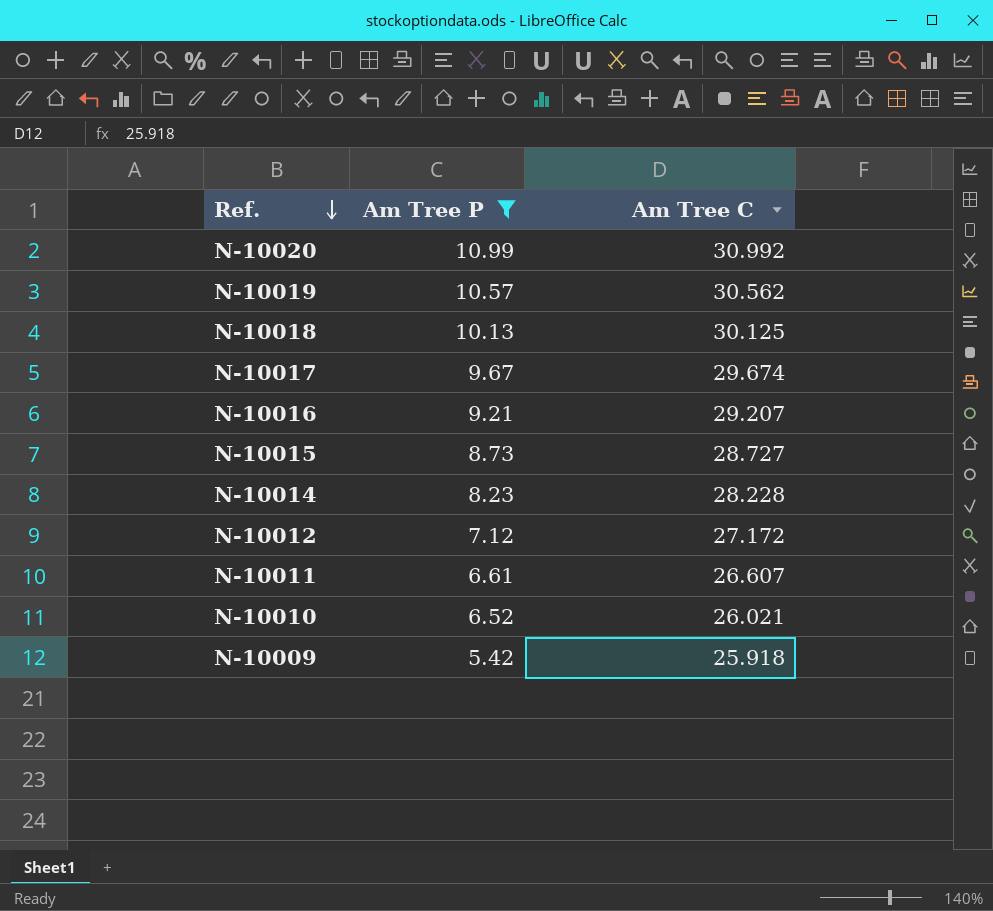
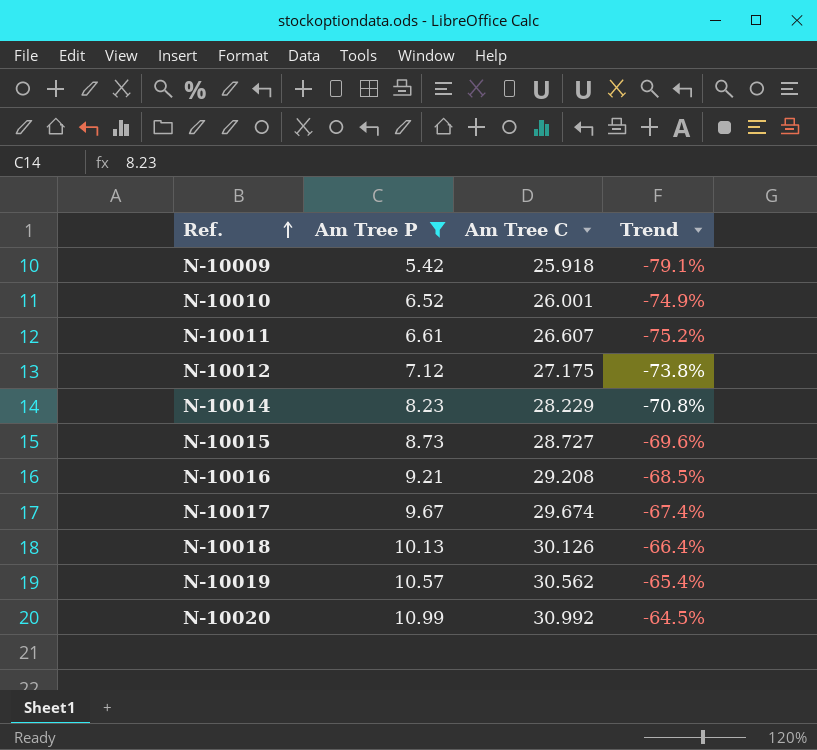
row order: Ref. descending -> Ref. ascending
column Trend | formula: none -> ([Am Tree P] - [Am Tree C]) / [Am Tree C]
N-10010 | Am Tree C: 26.021 -> 26.001
N-10012 | Am Tree C: 27.172 -> 27.175
N-10014 | Am Tree C: 28.228 -> 28.229
N-10016 | Am Tree C: 29.207 -> 29.208
N-10018 | Am Tree C: 30.125 -> 30.126

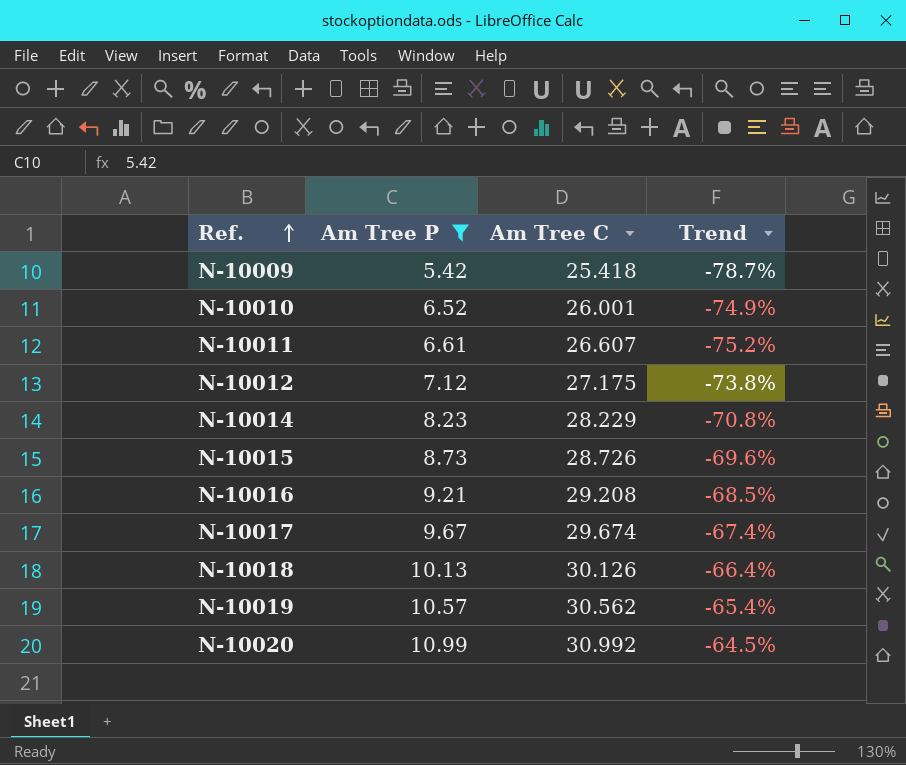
N-10009 | Am Tree C: 25.918 -> 25.418
N-10009 | Trend: -79.1% -> -78.7%
N-10015 | Am Tree C: 28.727 -> 28.726

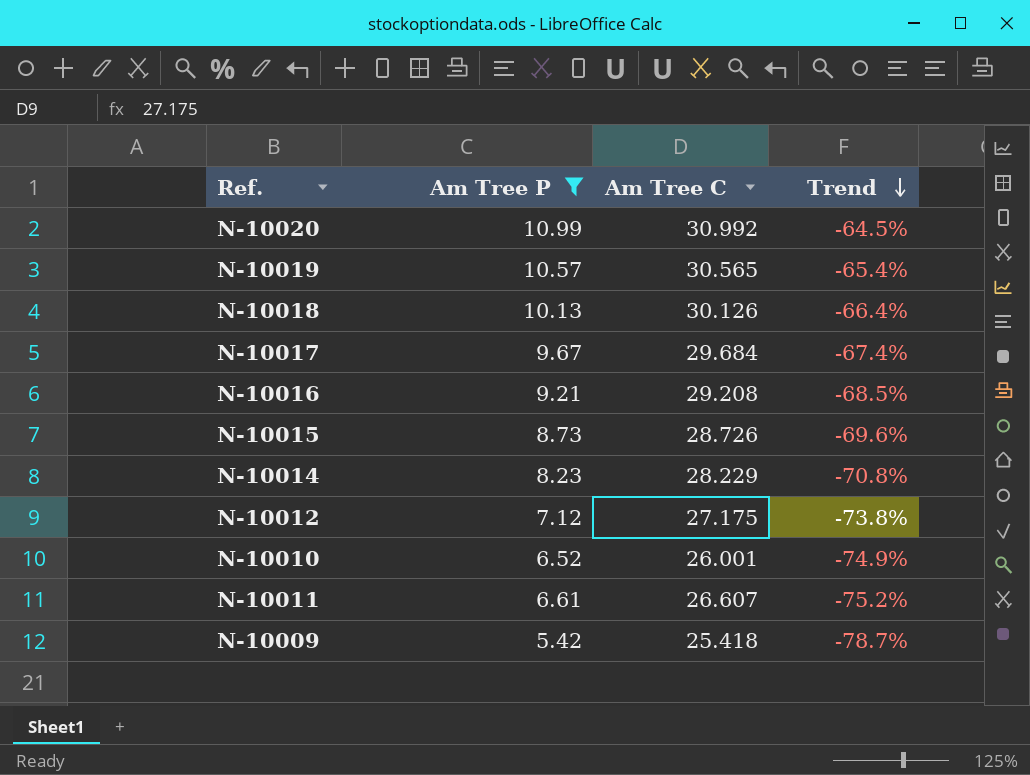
row order: Ref. ascending -> Trend descending
N-10019 | Am Tree C: 30.562 -> 30.565
N-10017 | Am Tree C: 29.674 -> 29.684

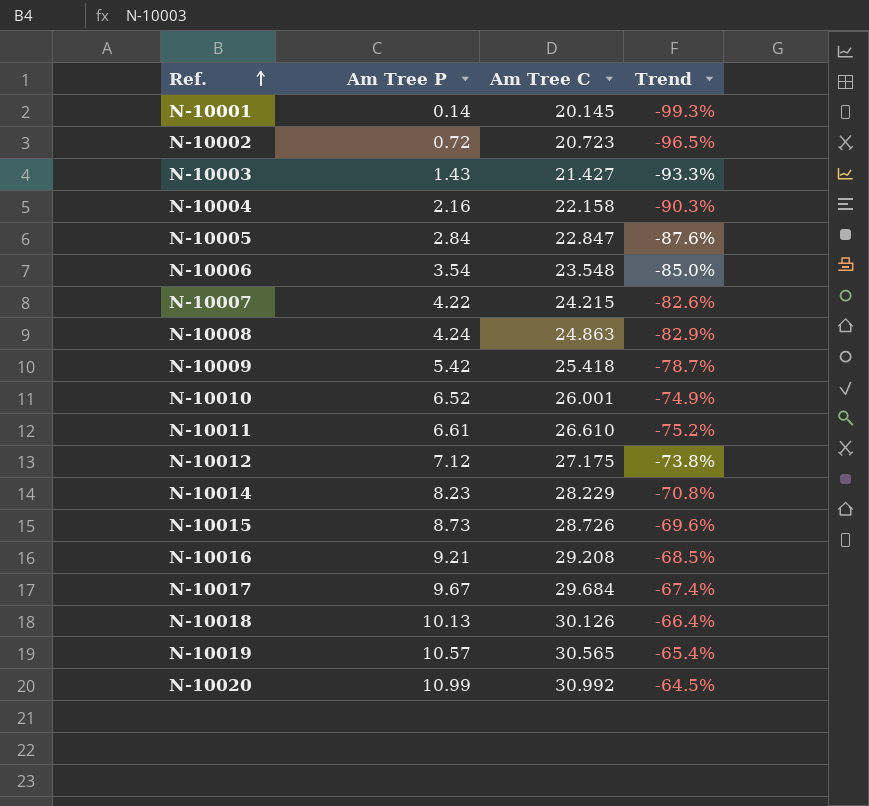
filter: Am Tree P >= 5.42 -> none
row order: Trend descending -> Ref. ascending
N-10011 | Am Tree C: 26.607 -> 26.610

